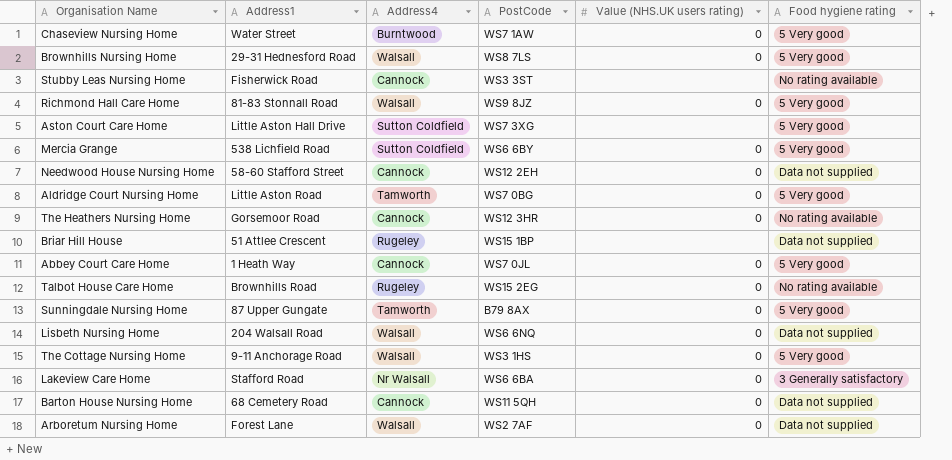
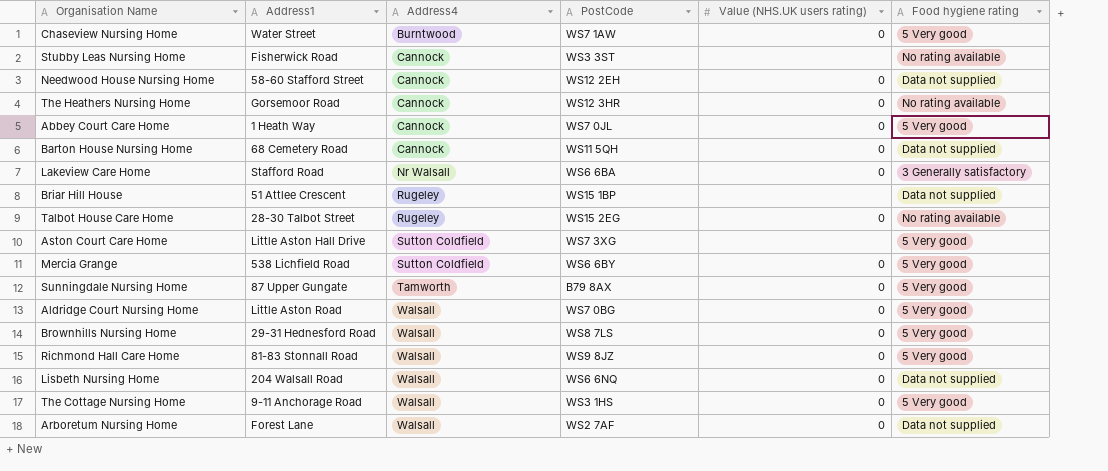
row order: none -> Address4 ascending
Talbot House Care Home | Address1: Brownhills Road -> 28-30 Talbot Street
Aldridge Court Nursing Home | Address4: Tamworth -> Walsall

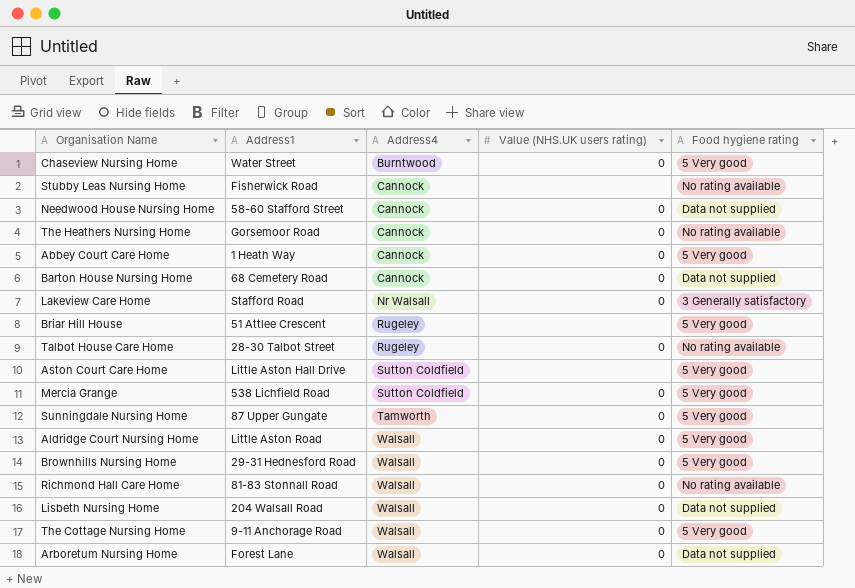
column PostCode | position: 4 -> none
Briar Hill House | Food hygiene rating: Data not supplied -> 5 Very good
Richmond Hall Care Home | Food hygiene rating: 5 Very good -> No rating available

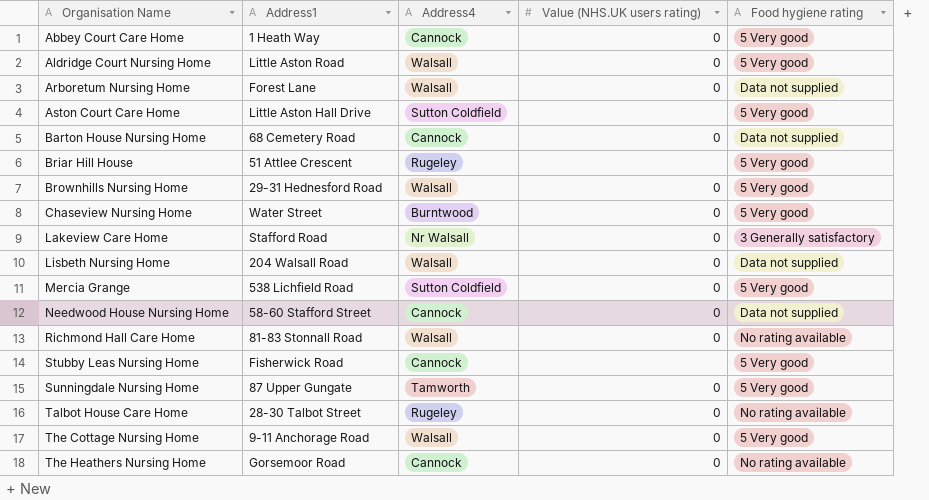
row order: Address4 ascending -> Organisation Name ascending
Stubby Leas Nursing Home | Food hygiene rating: No rating available -> 5 Very good

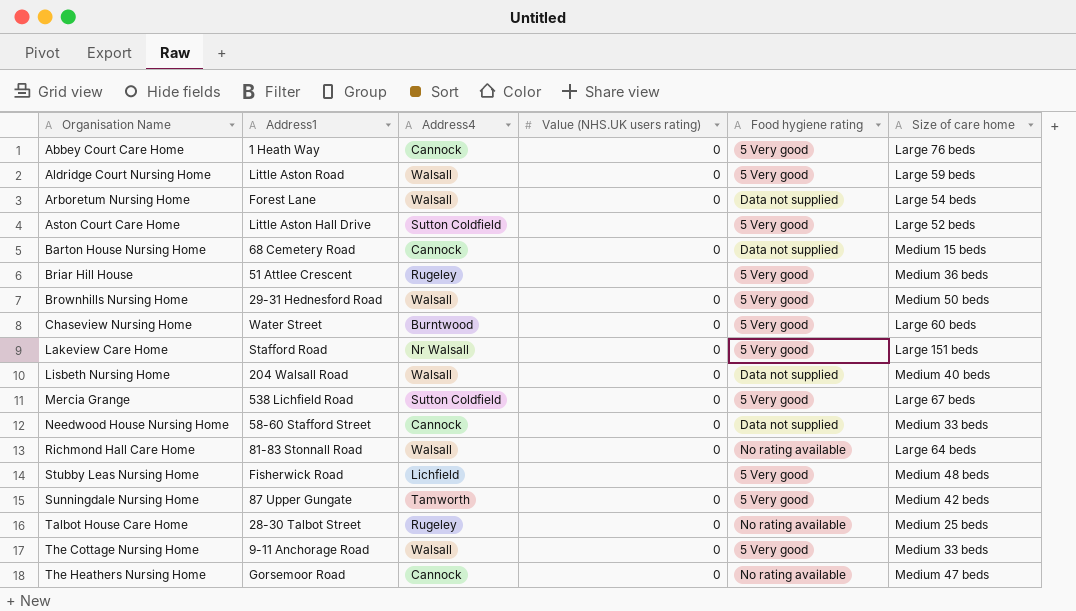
column Size of care home | position: none -> 6
Lakeview Care Home | Food hygiene rating: 3 Generally satisfactory -> 5 Very good
Stubby Leas Nursing Home | Address4: Cannock -> Lichfield

